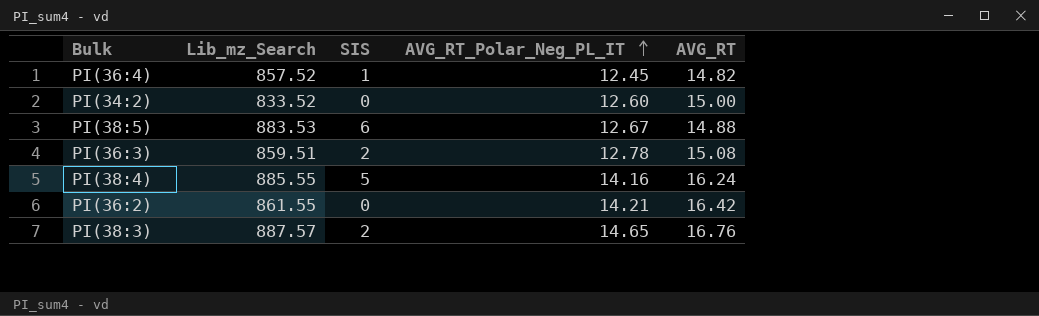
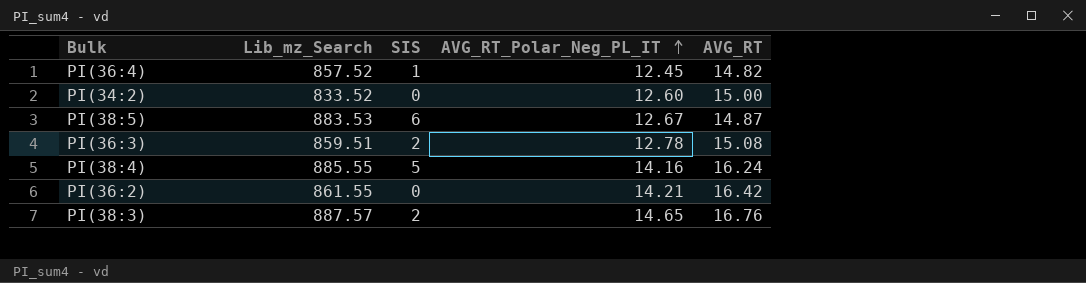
PI(38:5) | AVG_RT: 14.88 -> 14.87

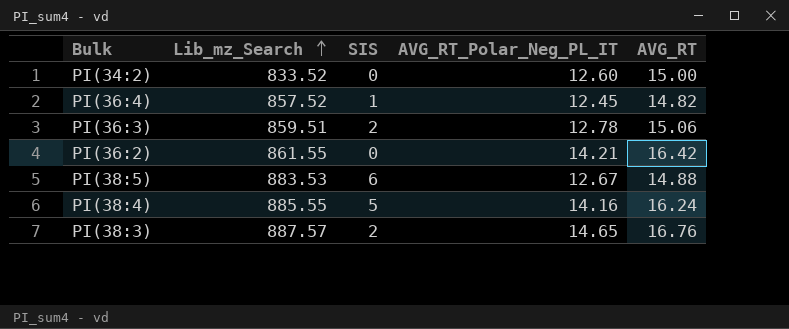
row order: AVG_RT_Polar_Neg_PL_IT ascending -> Lib_mz_Search ascending
PI(36:3) | AVG_RT: 15.08 -> 15.06
PI(38:5) | AVG_RT: 14.87 -> 14.88

